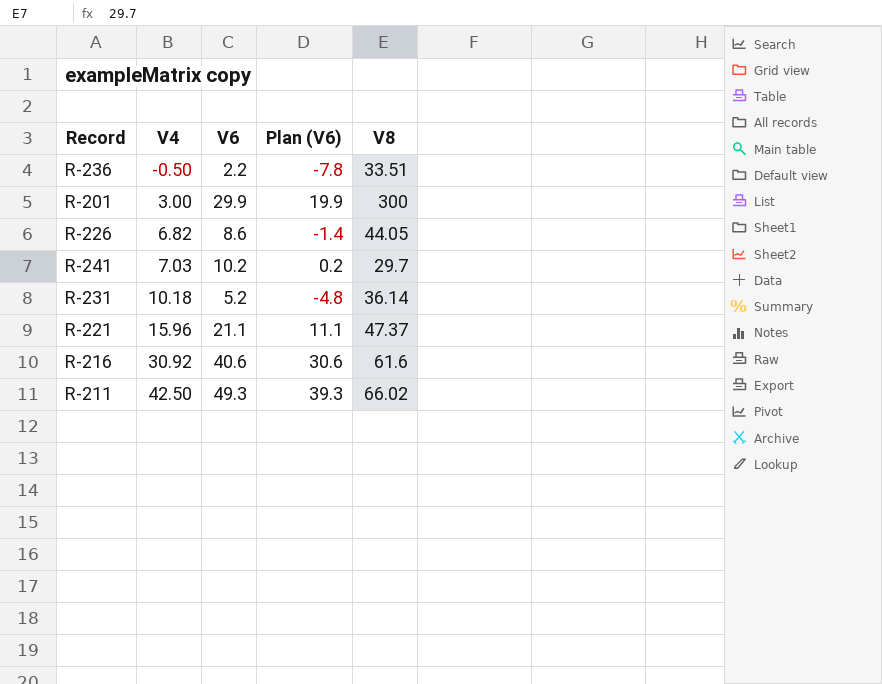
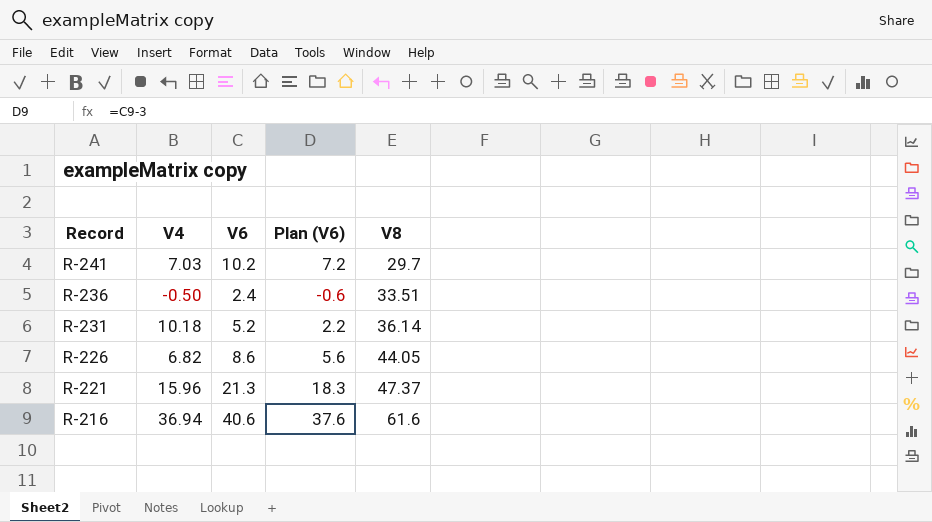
row order: V4 ascending -> Record descending
column Plan (V6) | formula: [V6] - 10 -> [V6] - 3
row R-201: 3.00 | 29.9 | 19.9 | 300 -> none
row R-211: 42.50 | 49.3 | 39.3 | 66.02 -> none
R-236 | V6: 2.2 -> 2.4
R-221 | V6: 21.1 -> 21.3
R-216 | V4: 30.92 -> 36.94

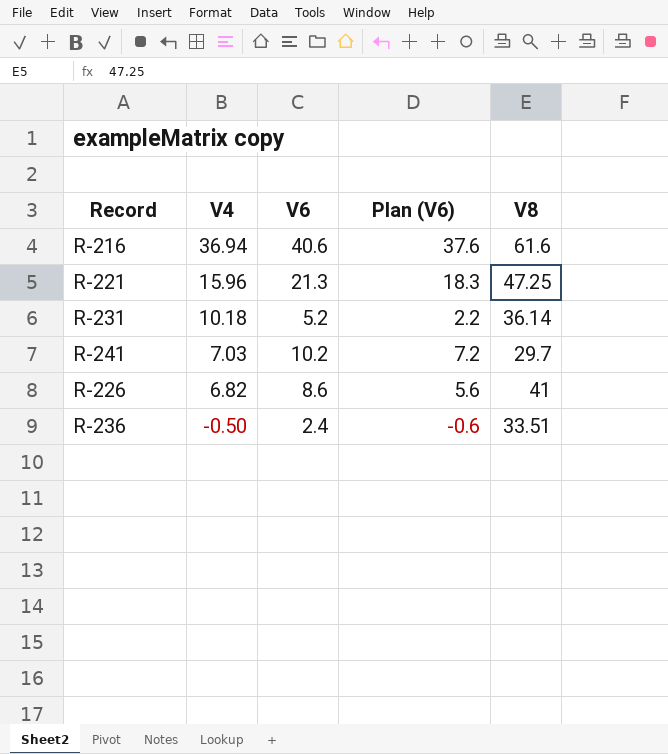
row order: Record descending -> V4 descending
R-221 | V8: 47.37 -> 47.25
R-226 | V8: 44.05 -> 41

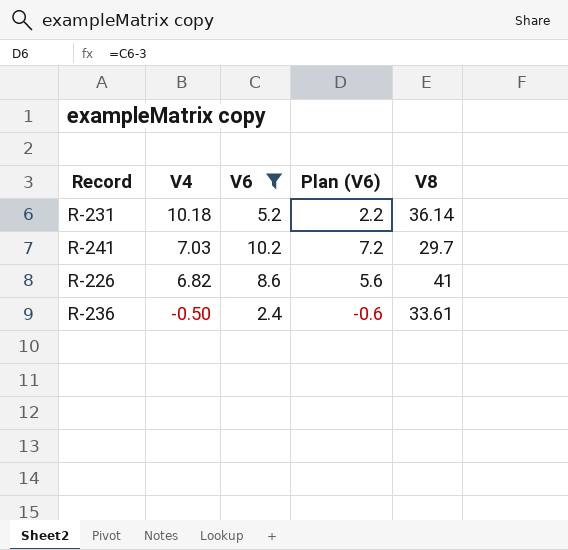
filter: none -> V6 <= 10.2
R-236 | V8: 33.51 -> 33.61

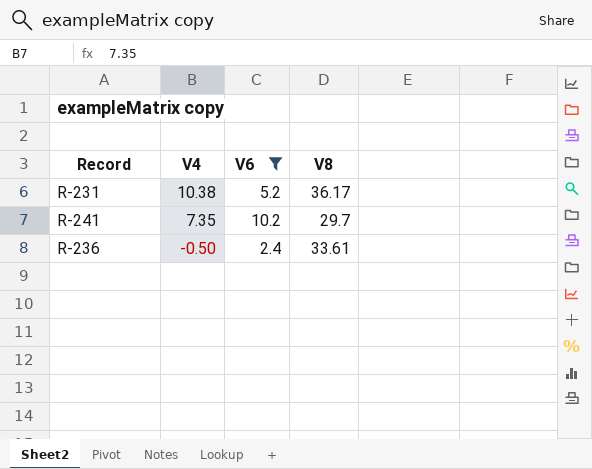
column Plan (V6) | formula: [V6] - 3 -> none
row R-226: 6.82 | 8.6 | 5.6 | 41 -> none
R-231 | V4: 10.18 -> 10.38
R-231 | V8: 36.14 -> 36.17
R-241 | V4: 7.03 -> 7.35

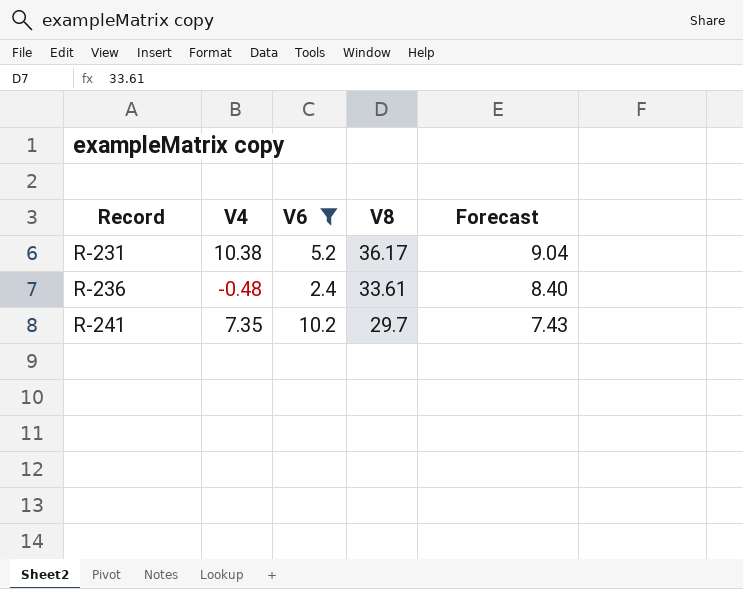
row order: V4 descending -> Record ascending
column Forecast | formula: none -> [V8] * 0.25
R-236 | V4: -0.50 -> -0.48

